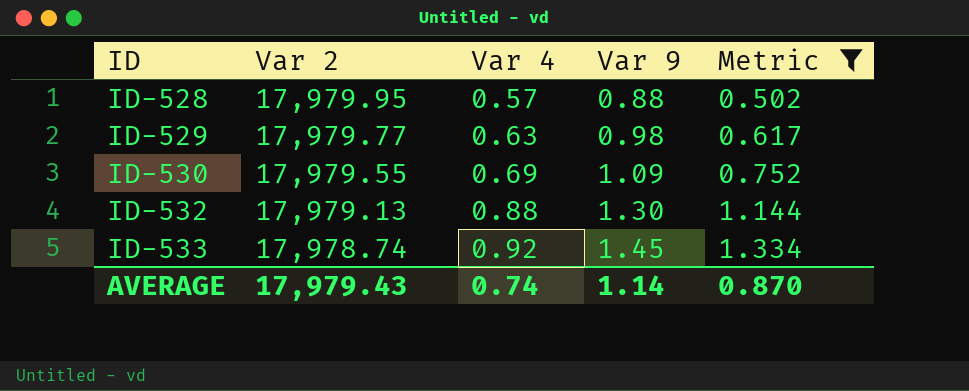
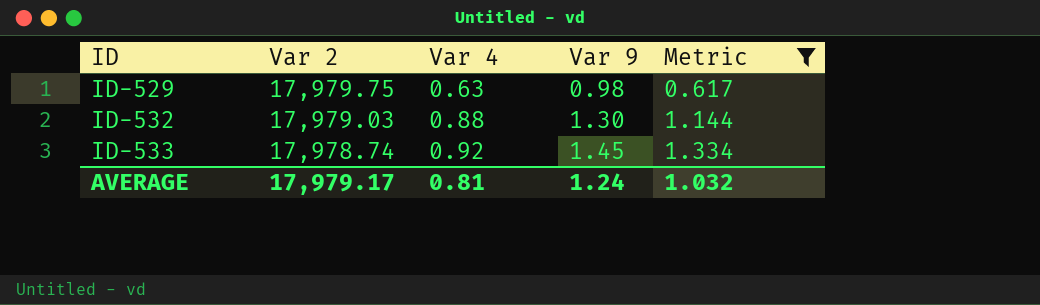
row ID-528: 17,979.95 | 0.57 | 0.88 | 0.502 -> none
row ID-530: 17,979.55 | 0.69 | 1.09 | 0.752 -> none
ID-529 | Var 2: 17,979.77 -> 17,979.75
ID-532 | Var 2: 17,979.13 -> 17,979.03
AVERAGE | Var 2: 17,979.43 -> 17,979.17
AVERAGE | Var 4: 0.74 -> 0.81
AVERAGE | Var 9: 1.14 -> 1.24
AVERAGE | Metric: 0.870 -> 1.032

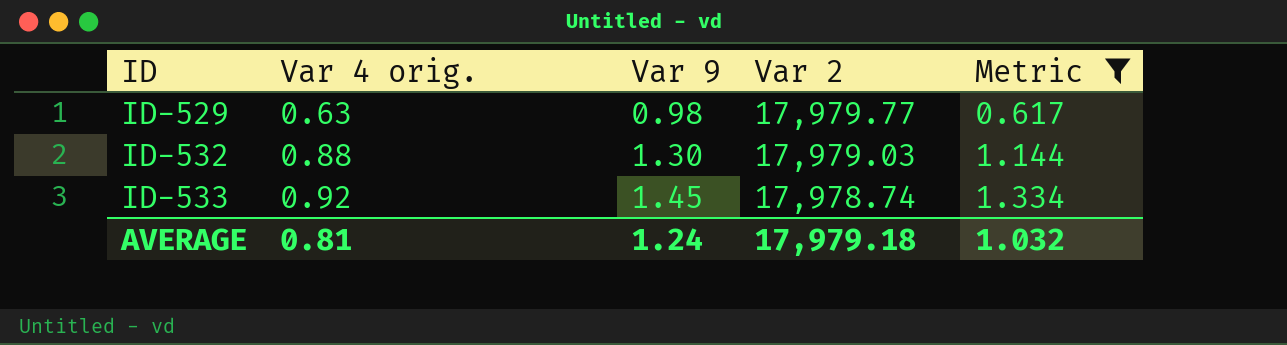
column name: Var 4 -> Var 4 orig.
column Var 2 | position: 2 -> 4
ID-529 | Var 2: 17,979.75 -> 17,979.77
AVERAGE | Var 2: 17,979.17 -> 17,979.18

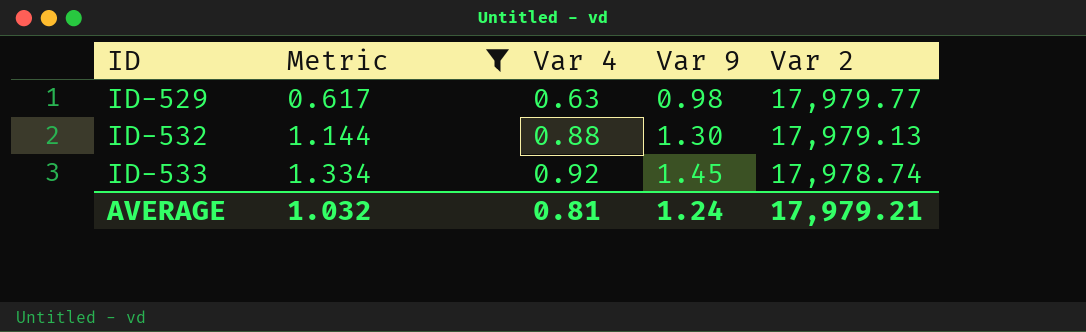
column Metric | position: 5 -> 2
column name: Var 4 orig. -> Var 4
ID-532 | Var 2: 17,979.03 -> 17,979.13
AVERAGE | Var 2: 17,979.18 -> 17,979.21

